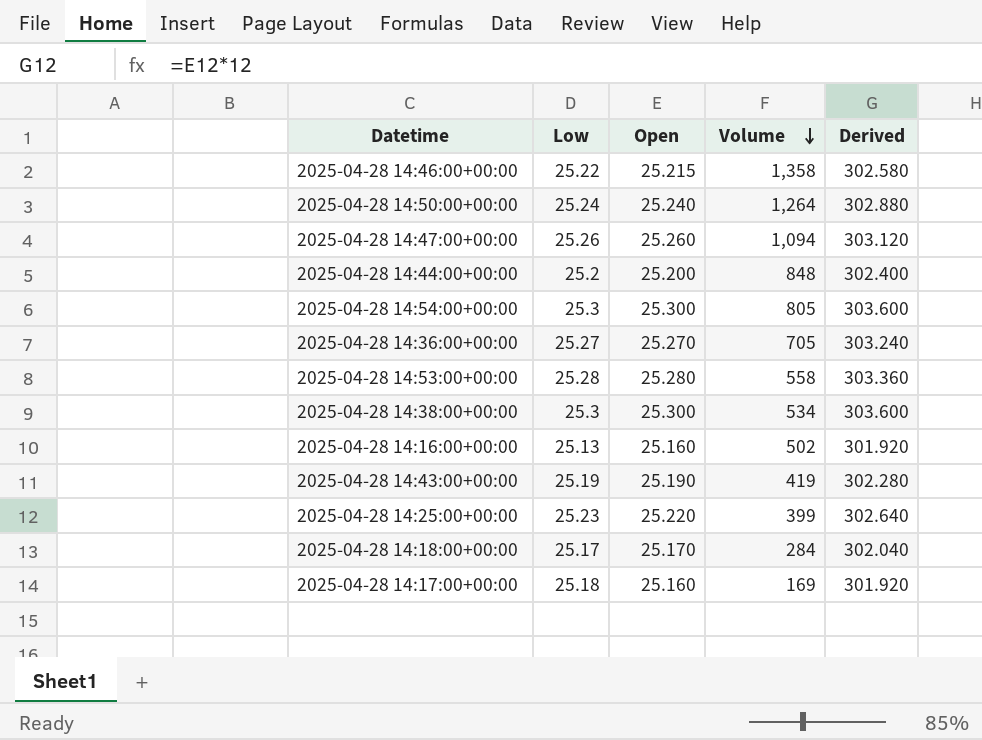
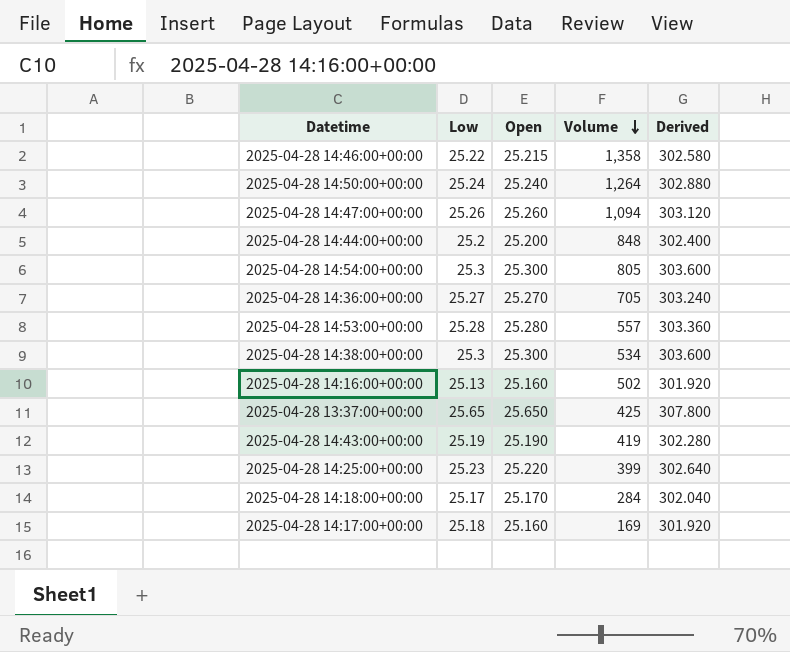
2025-04-28 14:53:00+00:00 | Volume: 558 -> 557
row 2025-04-28 13:37:00+00:00: none -> 25.65 | 25.650 | 425 | 307.800

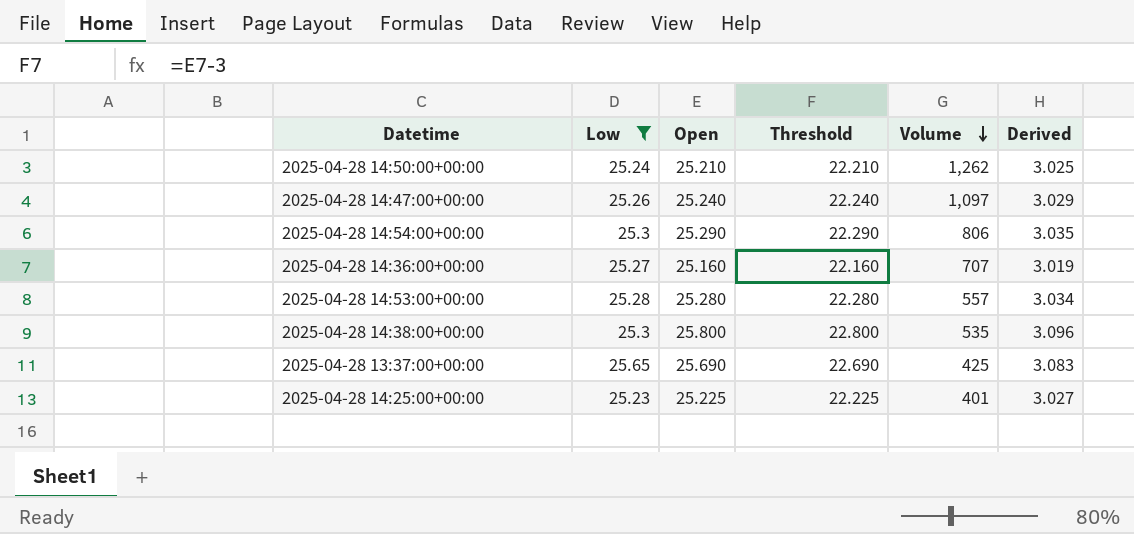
filter: none -> Low >= 25.23
column Threshold | formula: none -> [Open] - 3
column Derived | formula: [Open] * 12 -> [Open] * 0.12
2025-04-28 14:50:00+00:00 | Open: 25.240 -> 25.210
2025-04-28 14:50:00+00:00 | Volume: 1,264 -> 1,262
2025-04-28 14:47:00+00:00 | Open: 25.260 -> 25.240
2025-04-28 14:47:00+00:00 | Volume: 1,094 -> 1,097
2025-04-28 14:54:00+00:00 | Open: 25.300 -> 25.290
2025-04-28 14:54:00+00:00 | Volume: 805 -> 806
2025-04-28 14:36:00+00:00 | Open: 25.270 -> 25.160
2025-04-28 14:36:00+00:00 | Volume: 705 -> 707
2025-04-28 14:38:00+00:00 | Open: 25.300 -> 25.800
2025-04-28 14:38:00+00:00 | Volume: 534 -> 535
2025-04-28 13:37:00+00:00 | Open: 25.650 -> 25.690
2025-04-28 14:25:00+00:00 | Open: 25.220 -> 25.225
2025-04-28 14:25:00+00:00 | Volume: 399 -> 401

